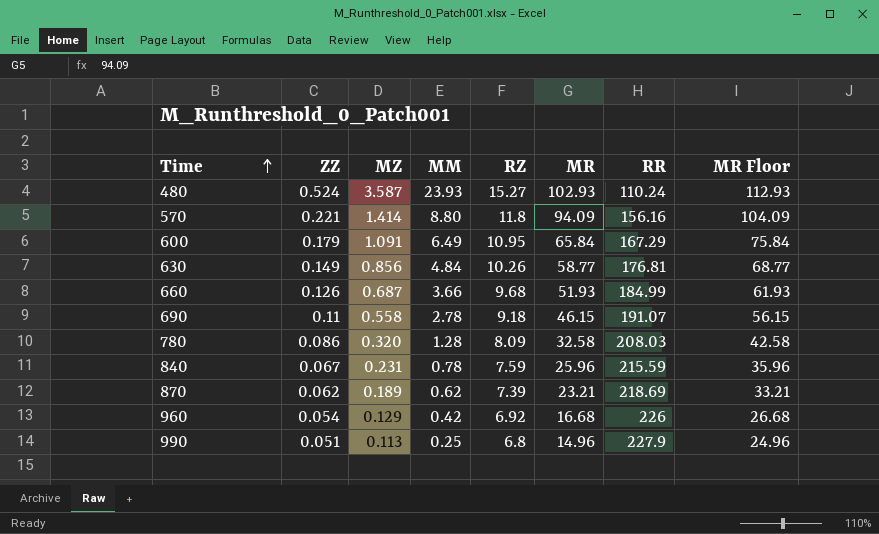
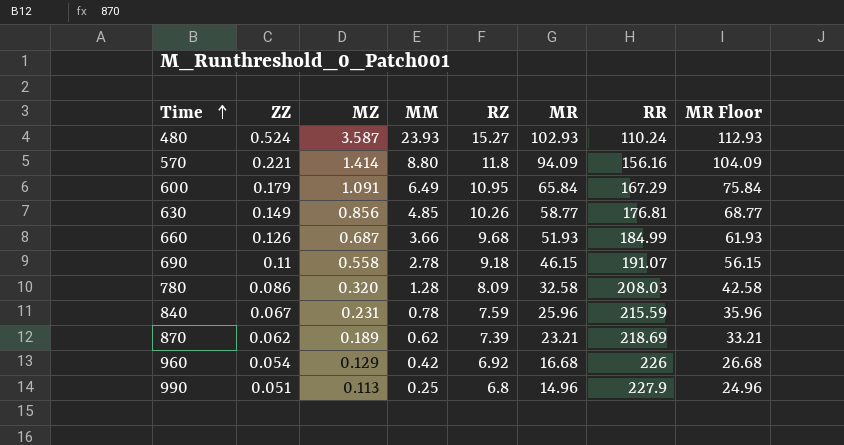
630 | MM: 4.84 -> 4.85

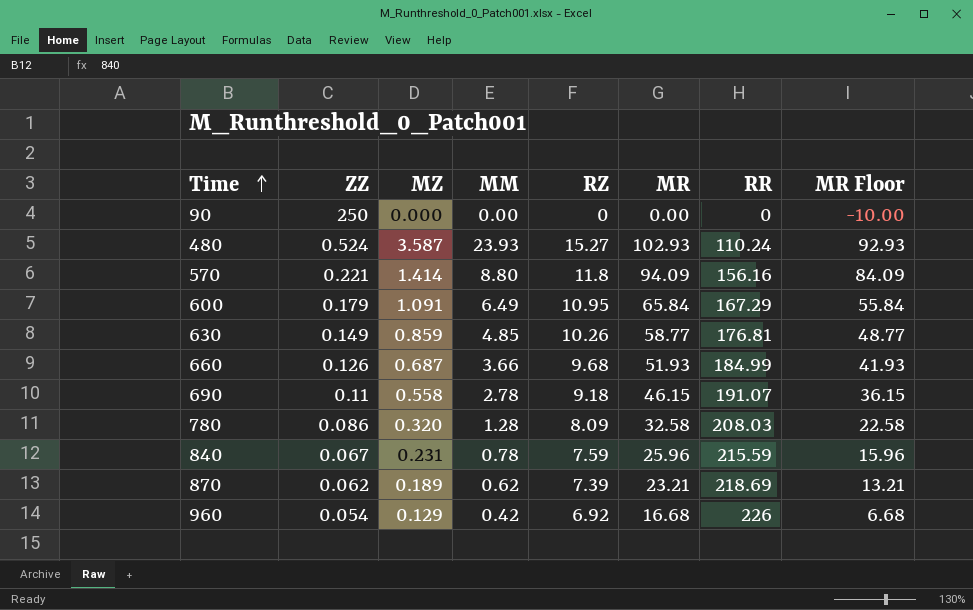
column MR Floor | formula: [MR] + 10 -> [MR] - 10
row 990: 0.051 | 0.113 | 0.25 | 6.8 | 14.96 | 227.9 | 24.96 -> none
row 90: none -> 250 | 0.000 | 0.00 | 0 | 0.00 | 0 | -10.00
630 | MZ: 0.856 -> 0.859

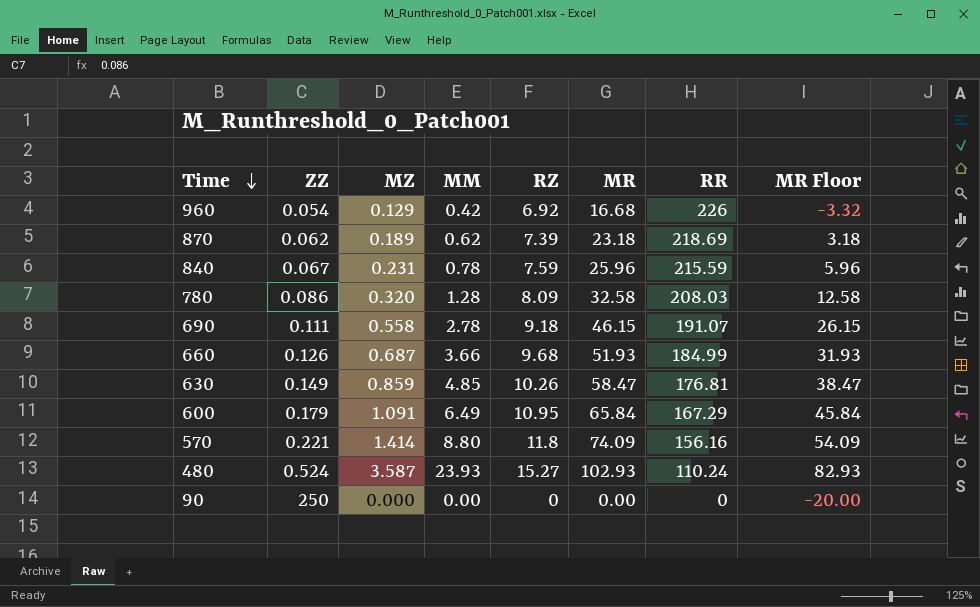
row order: Time ascending -> Time descending
column MR Floor | formula: [MR] - 10 -> [MR] - 20
870 | MR: 23.21 -> 23.18
690 | ZZ: 0.11 -> 0.111
630 | MR: 58.77 -> 58.47
570 | MR: 94.09 -> 74.09

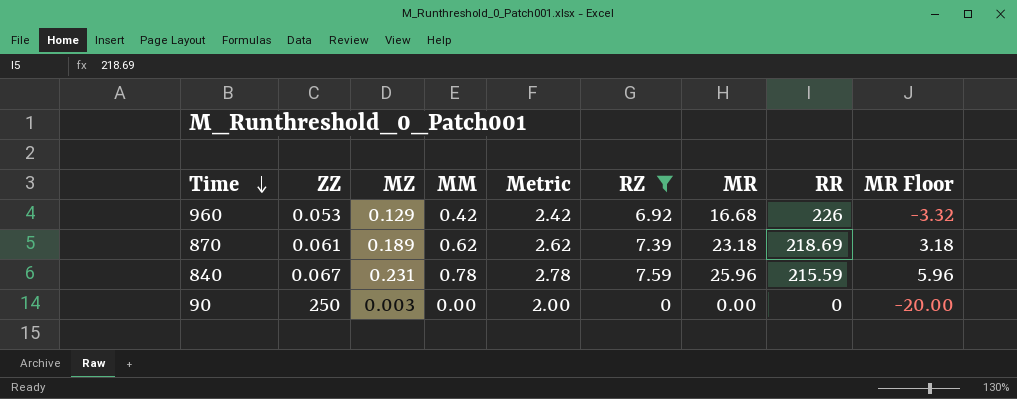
filter: none -> RZ <= 7.59
column Metric | formula: none -> [MM] + 2
960 | ZZ: 0.054 -> 0.053
870 | ZZ: 0.062 -> 0.061
90 | MZ: 0.000 -> 0.003

